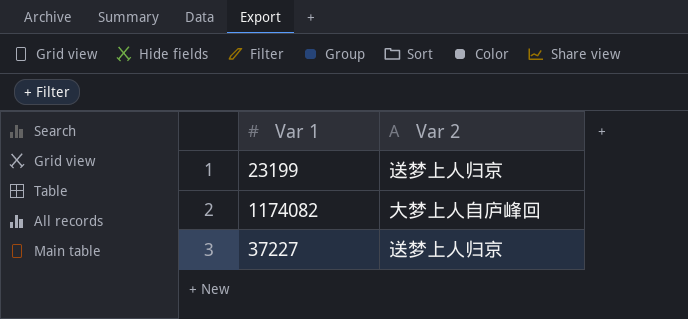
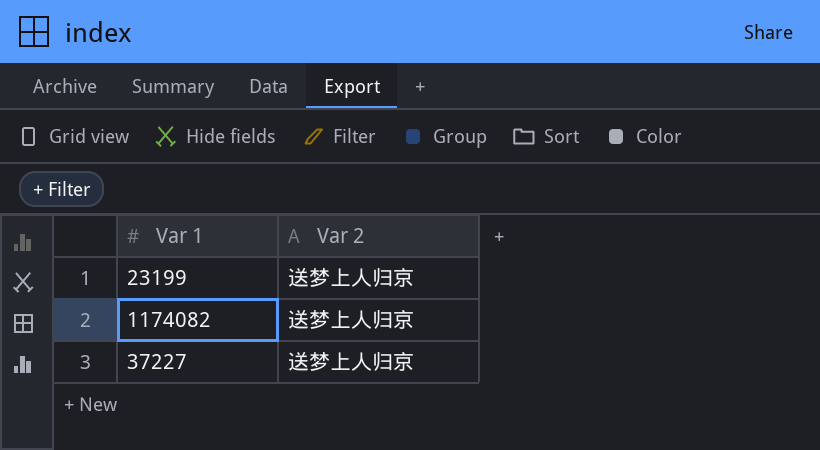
1174082 | Var 2: 大梦上人自庐峰回 -> 送梦上人归京

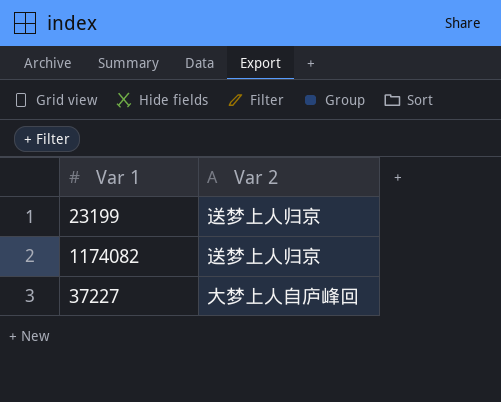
37227 | Var 2: 送梦上人归京 -> 大梦上人自庐峰回

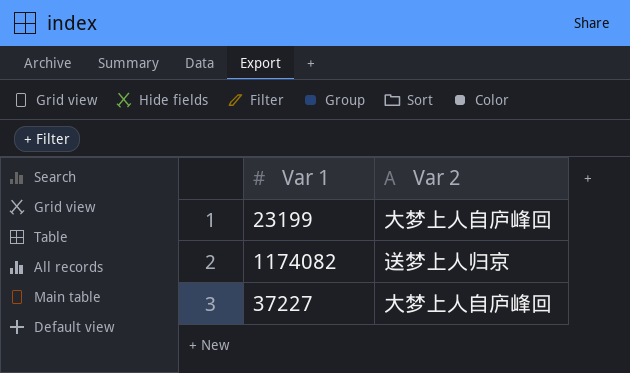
23199 | Var 2: 送梦上人归京 -> 大梦上人自庐峰回

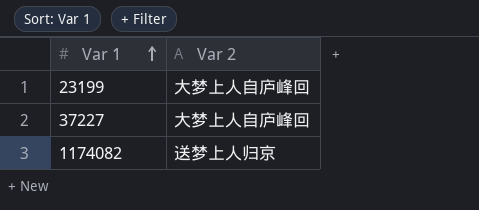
row order: none -> Var 1 ascending

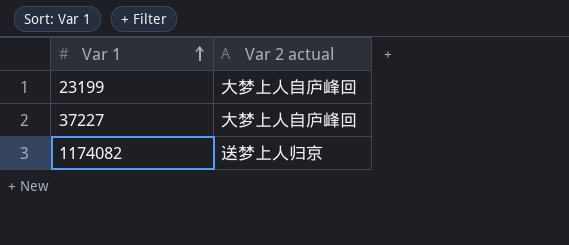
column name: Var 2 -> Var 2 actual

